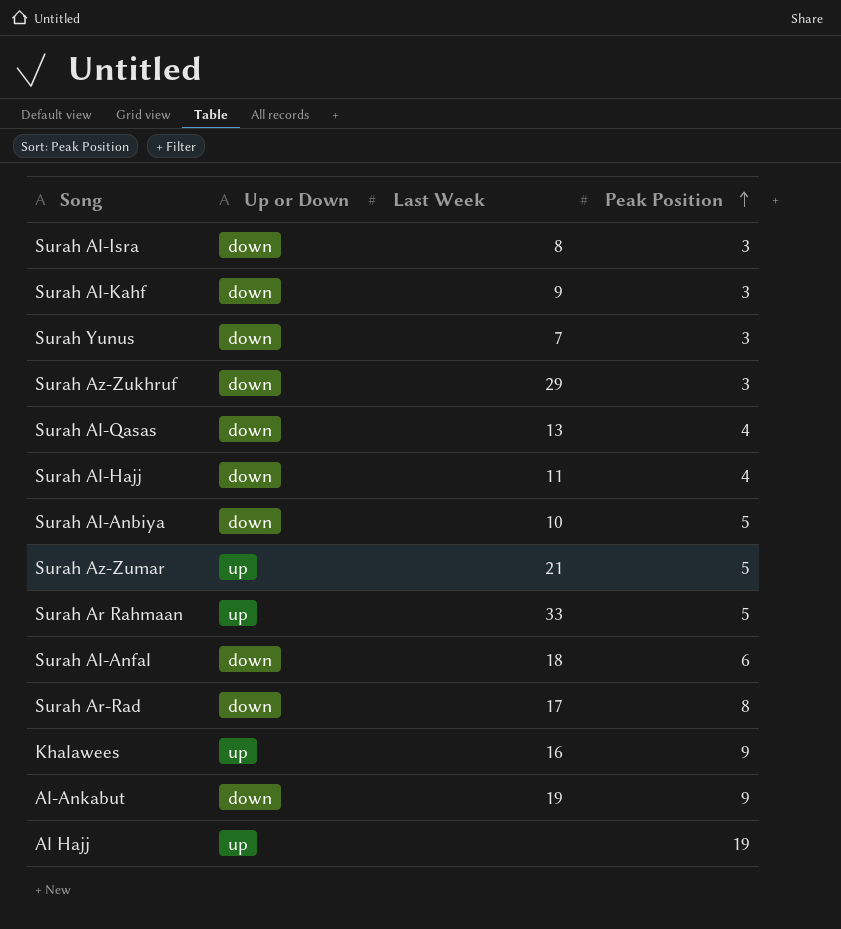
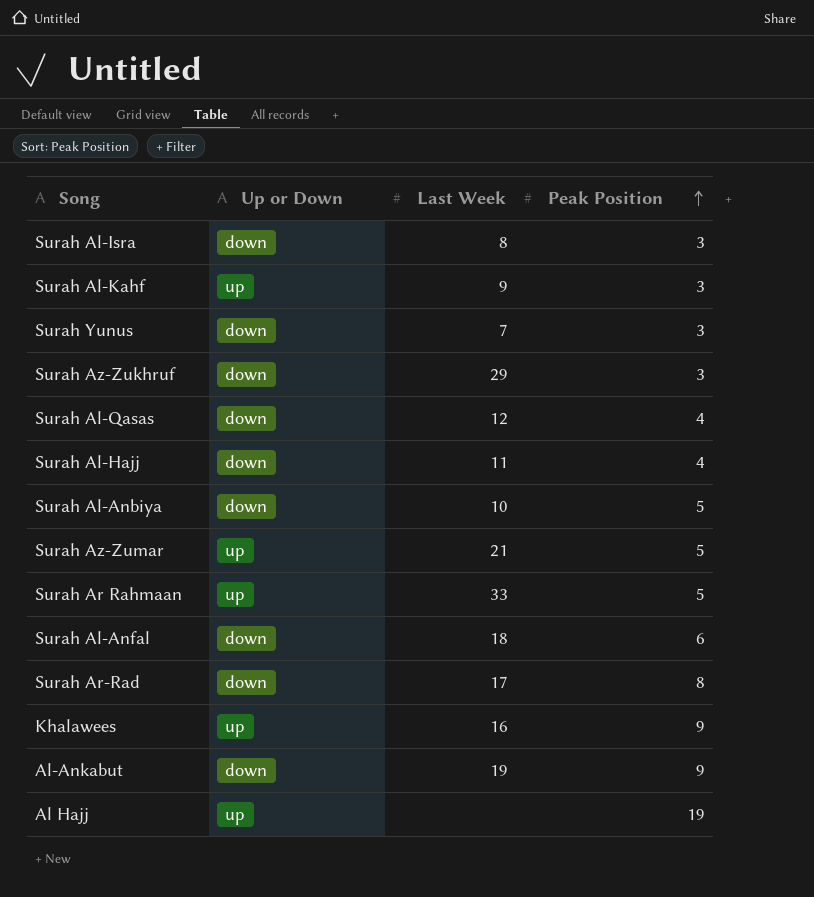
Surah Al-Kahf | Up or Down: down -> up
Surah Al-Qasas | Last Week: 13 -> 12

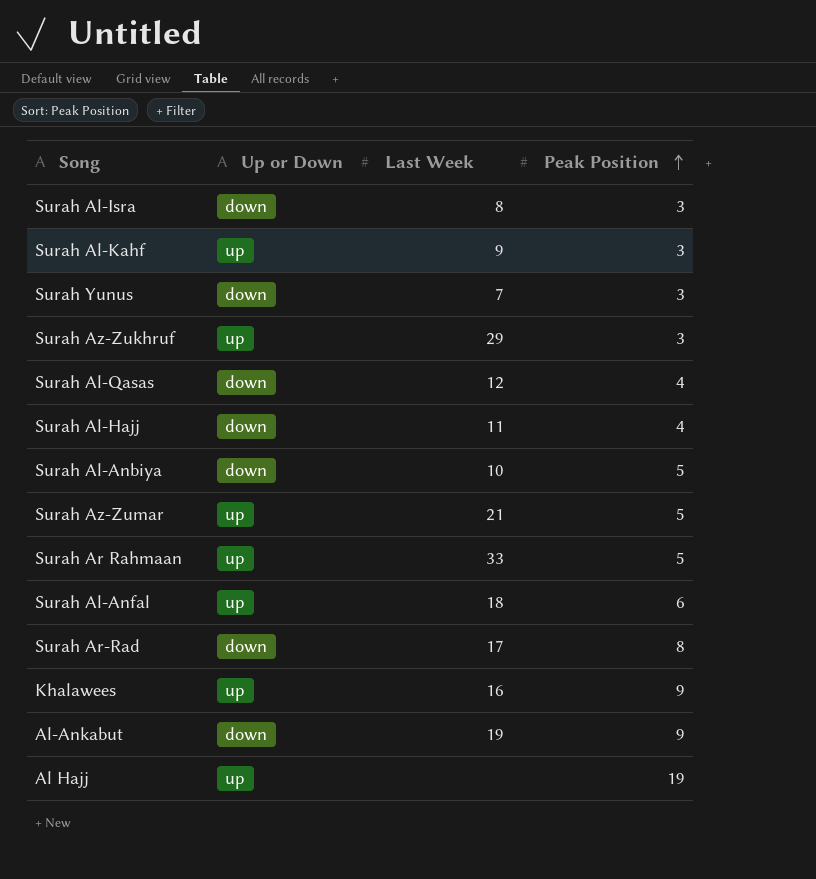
Surah Az-Zukhruf | Up or Down: down -> up
Surah Al-Anfal | Up or Down: down -> up

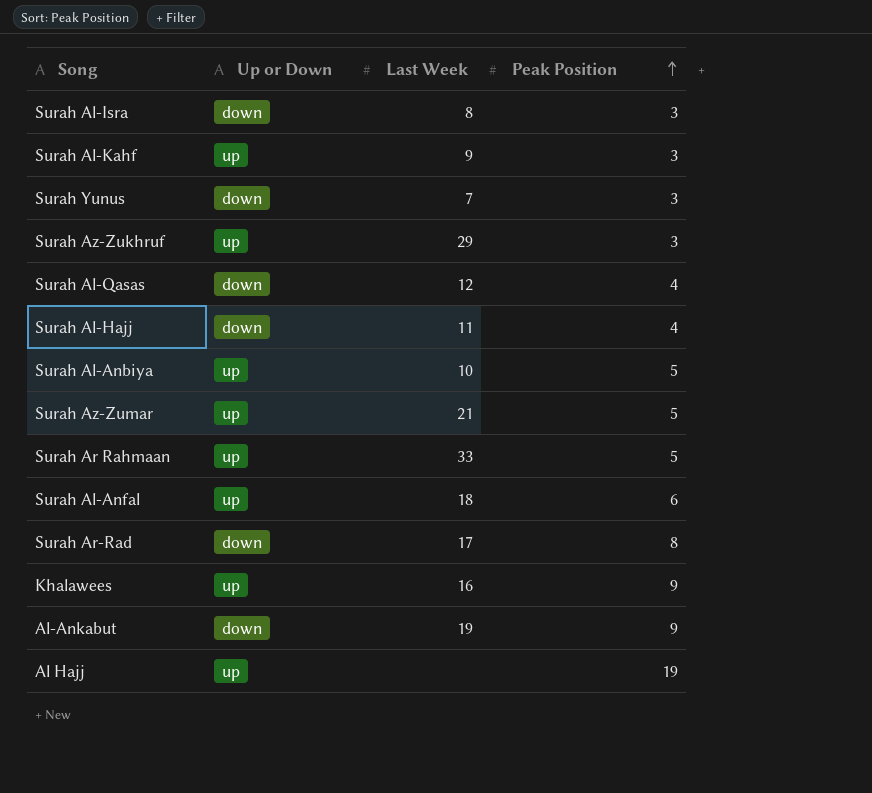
Surah Al-Anbiya | Up or Down: down -> up

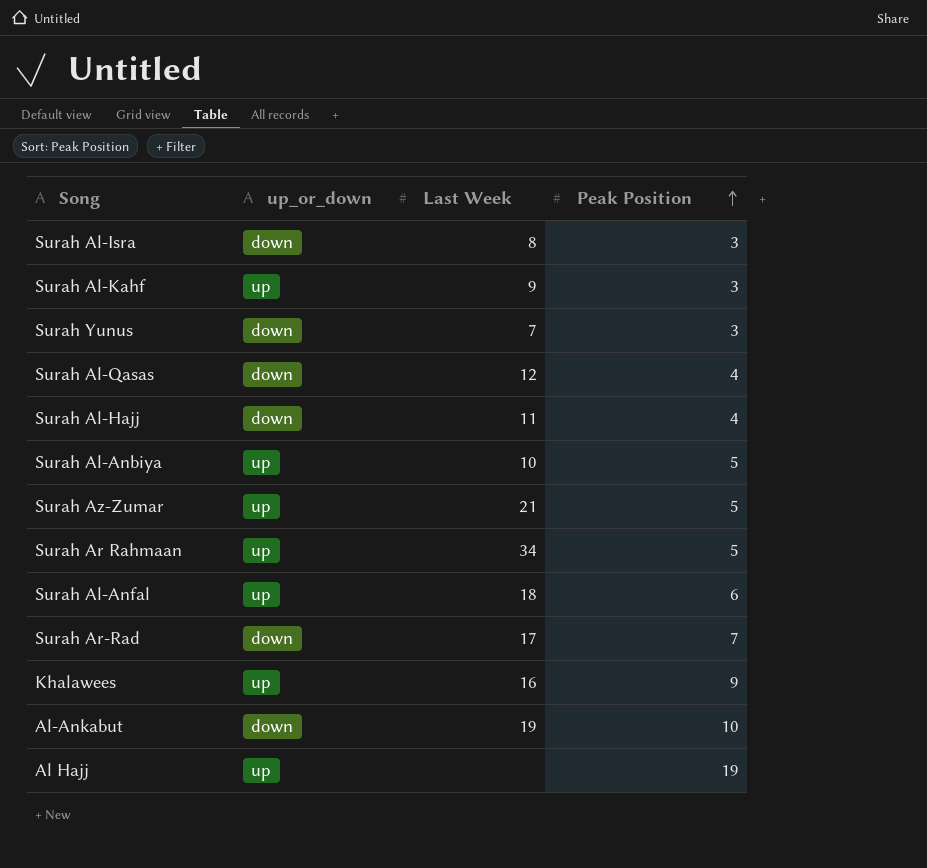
column name: Up or Down -> up_or_down
row Surah Az-Zukhruf: up | 29 | 3 -> none
Surah Ar Rahmaan | Last Week: 33 -> 34
Surah Ar-Rad | Peak Position: 8 -> 7
Al-Ankabut | Peak Position: 9 -> 10

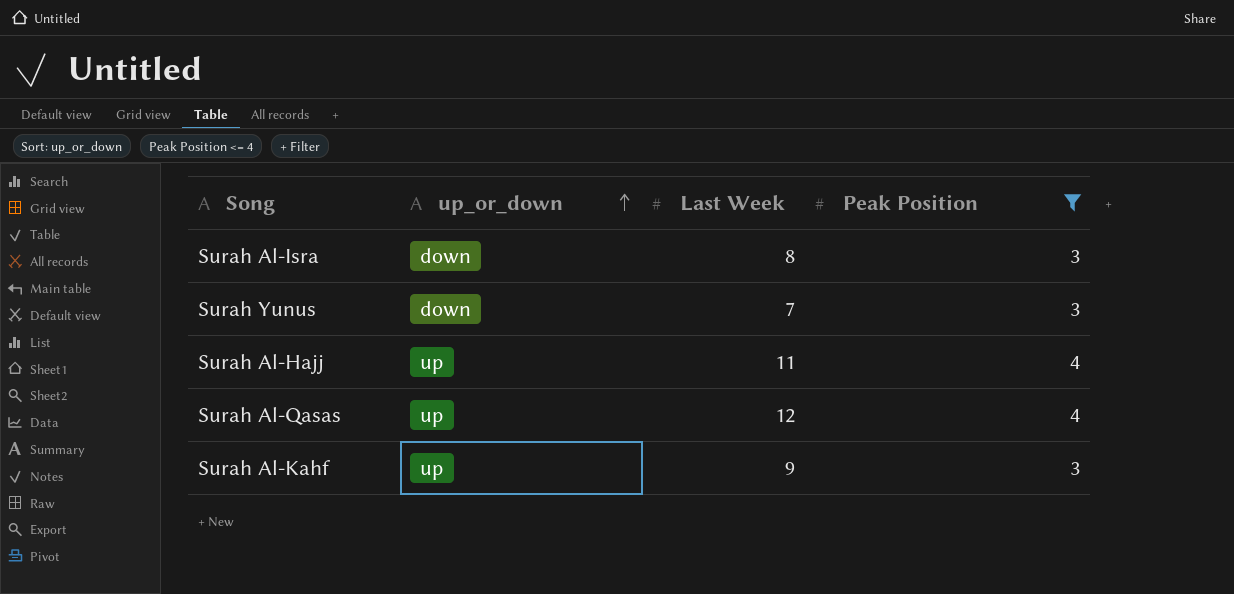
filter: none -> Peak Position <= 4
row order: Peak Position ascending -> up_or_down ascending
Surah Al-Hajj | up_or_down: down -> up
Surah Al-Qasas | up_or_down: down -> up

